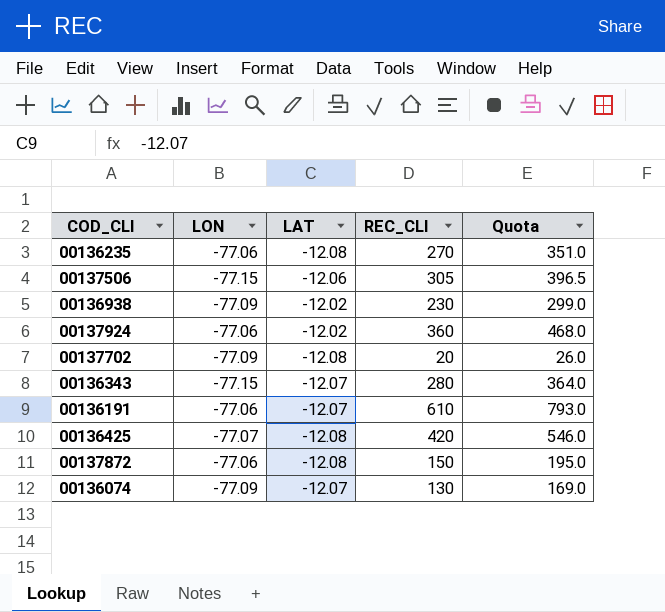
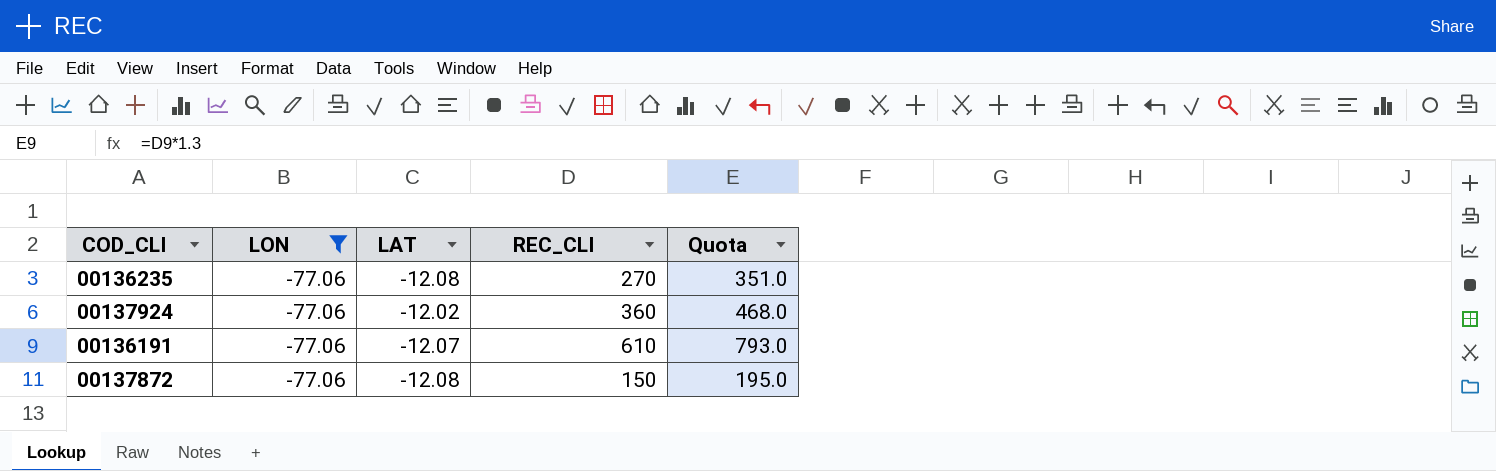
filter: none -> LON = -77.06

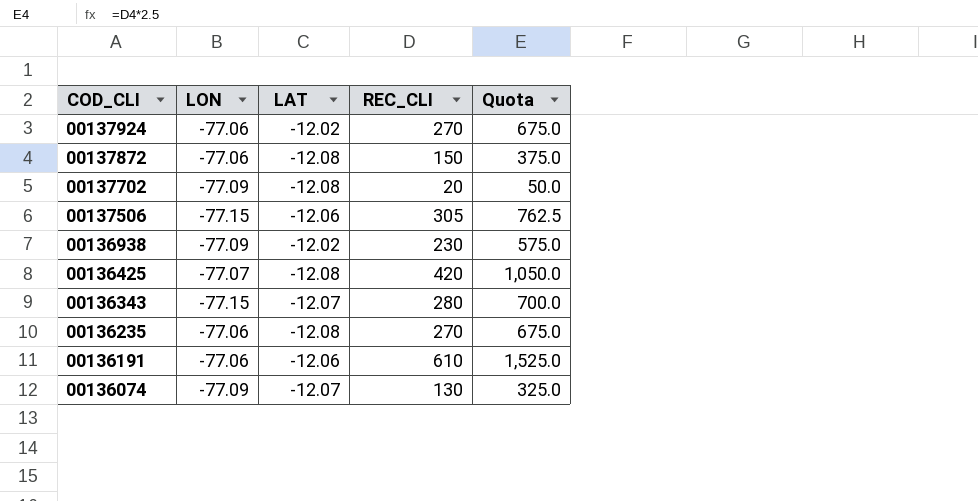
filter: LON = -77.06 -> none
row order: none -> COD_CLI descending
column Quota | formula: [REC_CLI] * 1.3 -> [REC_CLI] * 2.5
00137924 | REC_CLI: 360 -> 270
00136191 | LAT: -12.07 -> -12.06

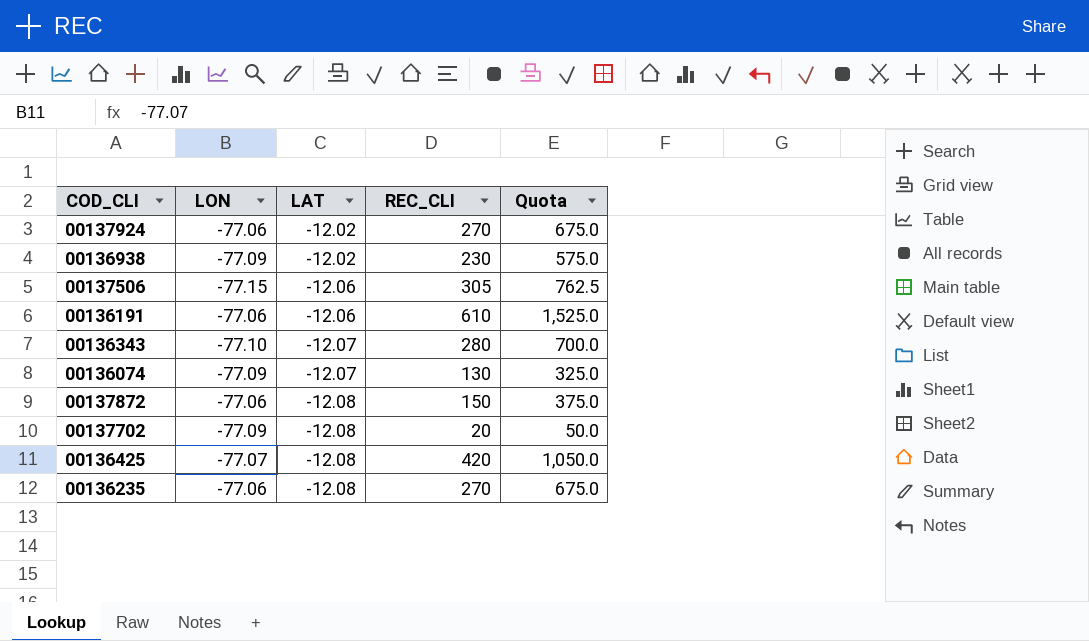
row order: COD_CLI descending -> LAT descending
00136343 | LON: -77.15 -> -77.10

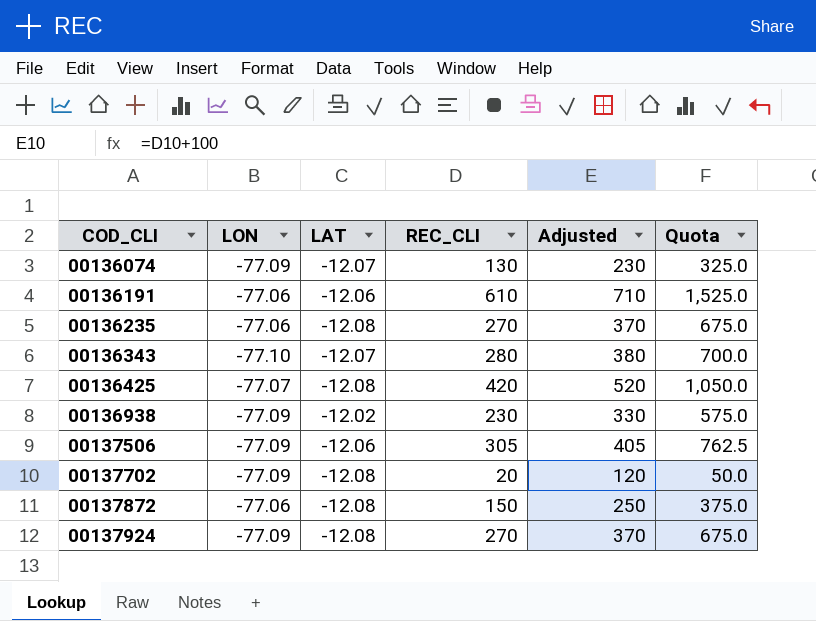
row order: LAT descending -> COD_CLI ascending
column Adjusted | formula: none -> [REC_CLI] + 100
00137506 | LON: -77.15 -> -77.09
00137924 | LON: -77.06 -> -77.09
00137924 | LAT: -12.02 -> -12.08

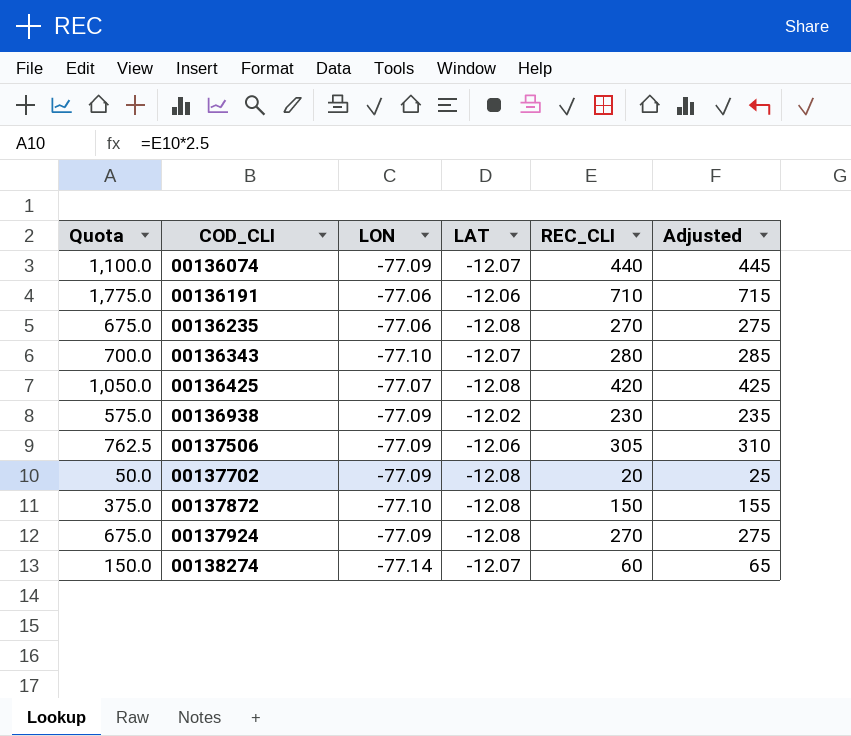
column Quota | position: 6 -> 1
column Adjusted | formula: [REC_CLI] + 100 -> [REC_CLI] + 5
00136074 | Quota: 325.0 -> 1,100.0
00136074 | REC_CLI: 130 -> 440
00136191 | Quota: 1,525.0 -> 1,775.0
00136191 | REC_CLI: 610 -> 710
00137872 | LON: -77.06 -> -77.10
row 00138274: none -> 150.0 | -77.14 | -12.07 | 60 | 65

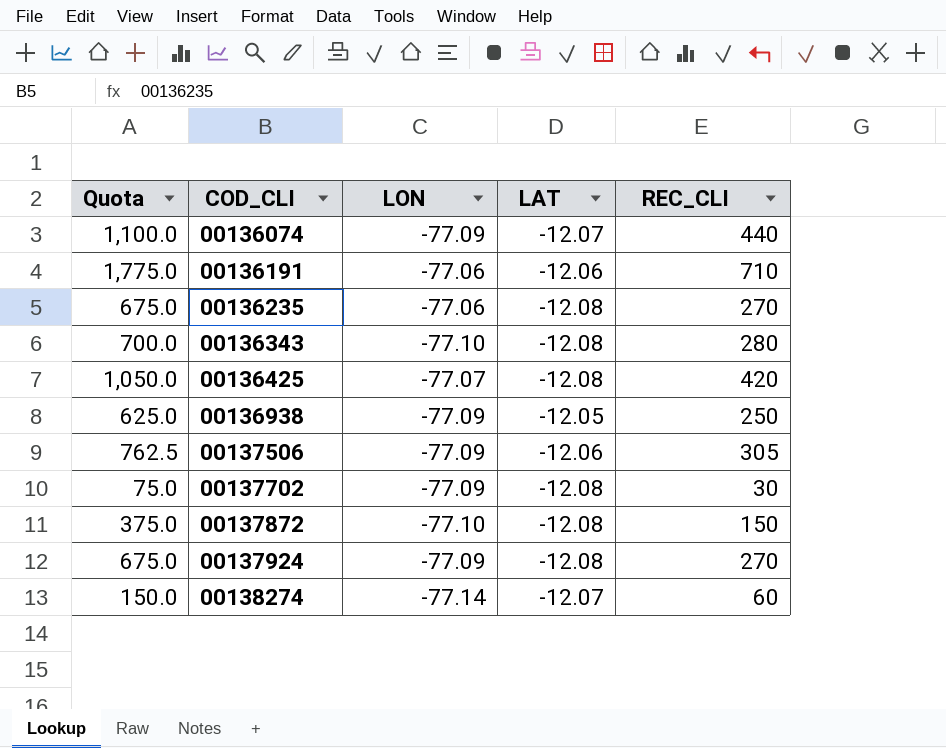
column Adjusted | formula: [REC_CLI] + 5 -> none
00136343 | LAT: -12.07 -> -12.08
00136938 | Quota: 575.0 -> 625.0
00136938 | LAT: -12.02 -> -12.05
00136938 | REC_CLI: 230 -> 250
00137702 | Quota: 50.0 -> 75.0
00137702 | REC_CLI: 20 -> 30

